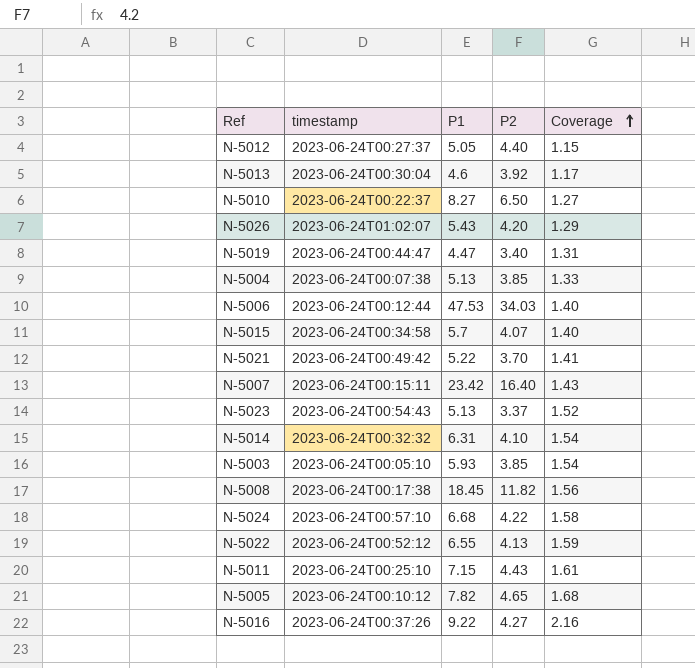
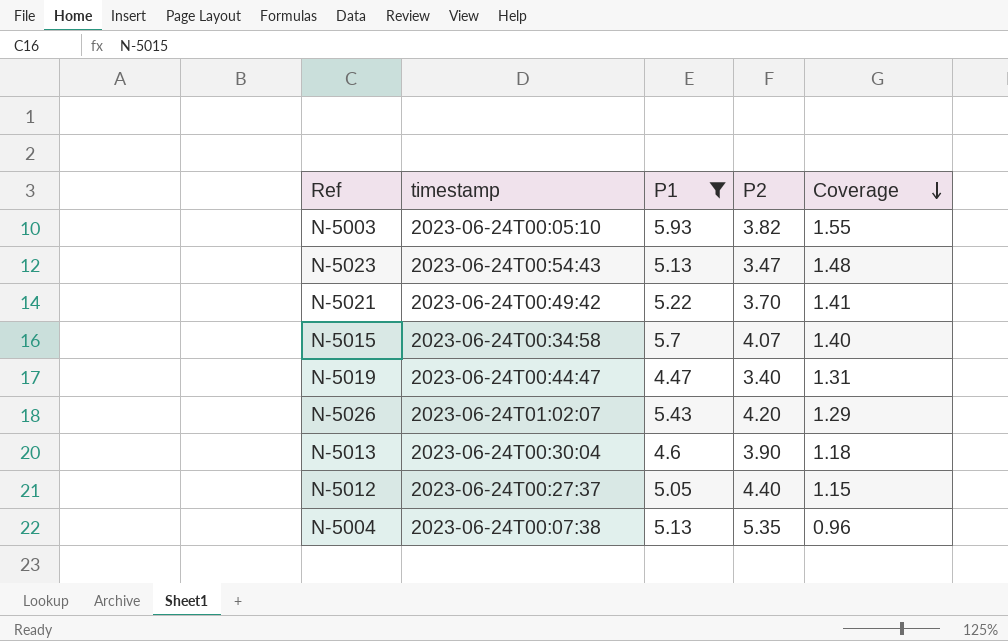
filter: none -> P1 <= 5.93
row order: Coverage ascending -> Coverage descending
N-5003 | P2: 3.85 -> 3.82
N-5003 | Coverage: 1.54 -> 1.55
N-5023 | P2: 3.37 -> 3.47
N-5023 | Coverage: 1.52 -> 1.48
N-5013 | P2: 3.92 -> 3.90
N-5013 | Coverage: 1.17 -> 1.18
N-5004 | P2: 3.85 -> 5.35
N-5004 | Coverage: 1.33 -> 0.96

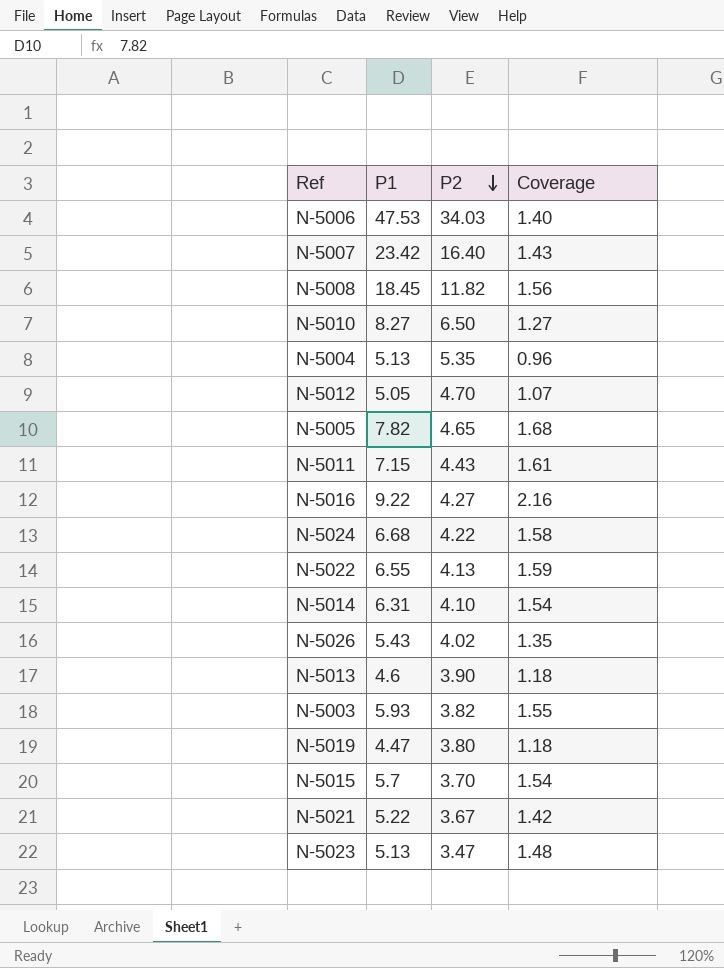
filter: P1 <= 5.93 -> none
row order: Coverage descending -> P2 descending
column timestamp | position: 2 -> none
N-5012 | P2: 4.40 -> 4.70
N-5012 | Coverage: 1.15 -> 1.07
N-5026 | P2: 4.20 -> 4.02
N-5026 | Coverage: 1.29 -> 1.35
N-5019 | P2: 3.40 -> 3.80
N-5019 | Coverage: 1.31 -> 1.18
N-5015 | P2: 4.07 -> 3.70
N-5015 | Coverage: 1.40 -> 1.54
N-5021 | P2: 3.70 -> 3.67
N-5021 | Coverage: 1.41 -> 1.42

